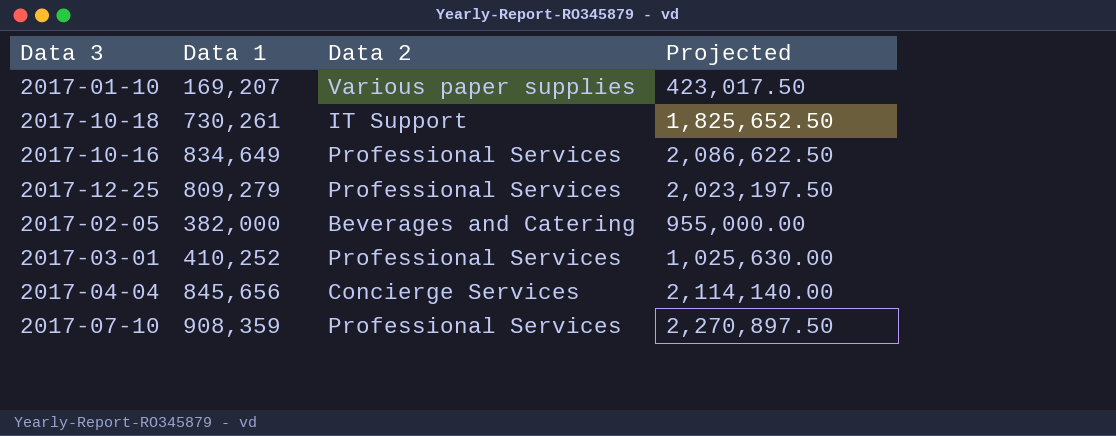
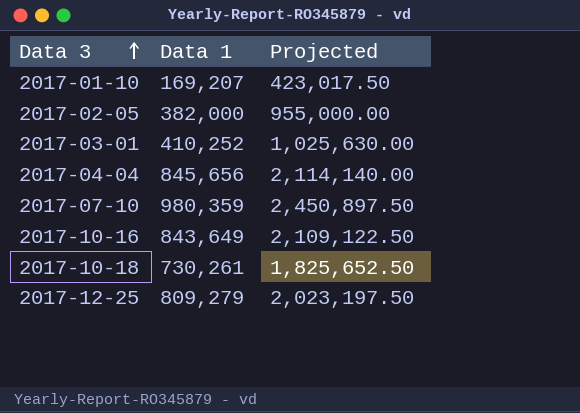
row order: none -> Data 3 ascending
column Data 2 | position: 3 -> none
2017-07-10 | Data 1: 908,359 -> 980,359
2017-07-10 | Projected: 2,270,897.50 -> 2,450,897.50
2017-10-16 | Data 1: 834,649 -> 843,649
2017-10-16 | Projected: 2,086,622.50 -> 2,109,122.50

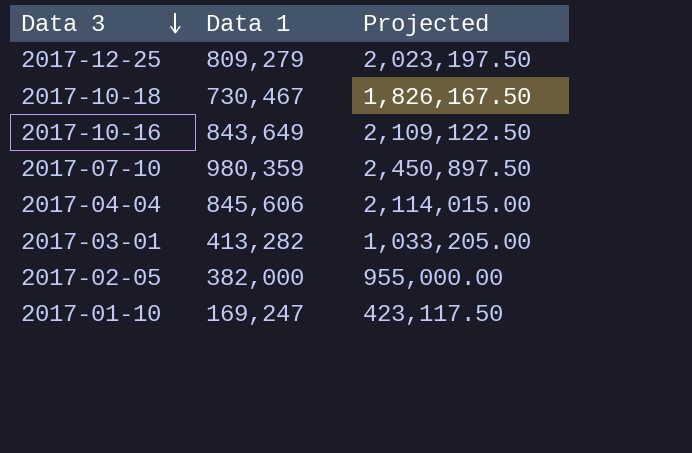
row order: Data 3 ascending -> Data 3 descending
2017-10-18 | Data 1: 730,261 -> 730,467
2017-10-18 | Projected: 1,825,652.50 -> 1,826,167.50
2017-04-04 | Data 1: 845,656 -> 845,606
2017-04-04 | Projected: 2,114,140.00 -> 2,114,015.00
2017-03-01 | Data 1: 410,252 -> 413,282
2017-03-01 | Projected: 1,025,630.00 -> 1,033,205.00
2017-01-10 | Data 1: 169,207 -> 169,247
2017-01-10 | Projected: 423,017.50 -> 423,117.50

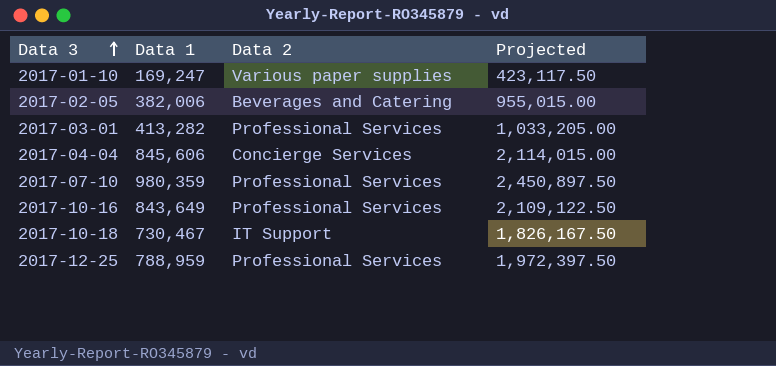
row order: Data 3 descending -> Data 3 ascending
column Data 2 | position: none -> 3
2017-02-05 | Data 1: 382,000 -> 382,006
2017-02-05 | Projected: 955,000.00 -> 955,015.00
2017-12-25 | Data 1: 809,279 -> 788,959
2017-12-25 | Projected: 2,023,197.50 -> 1,972,397.50

